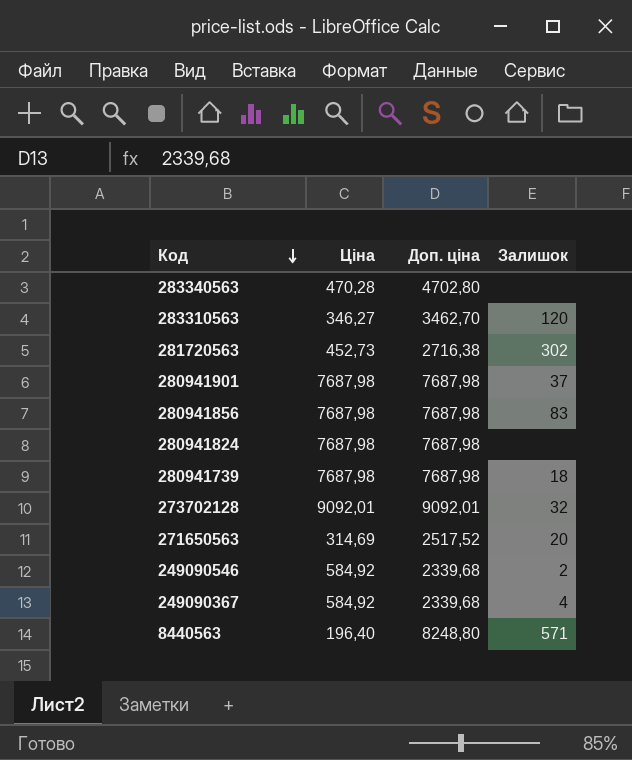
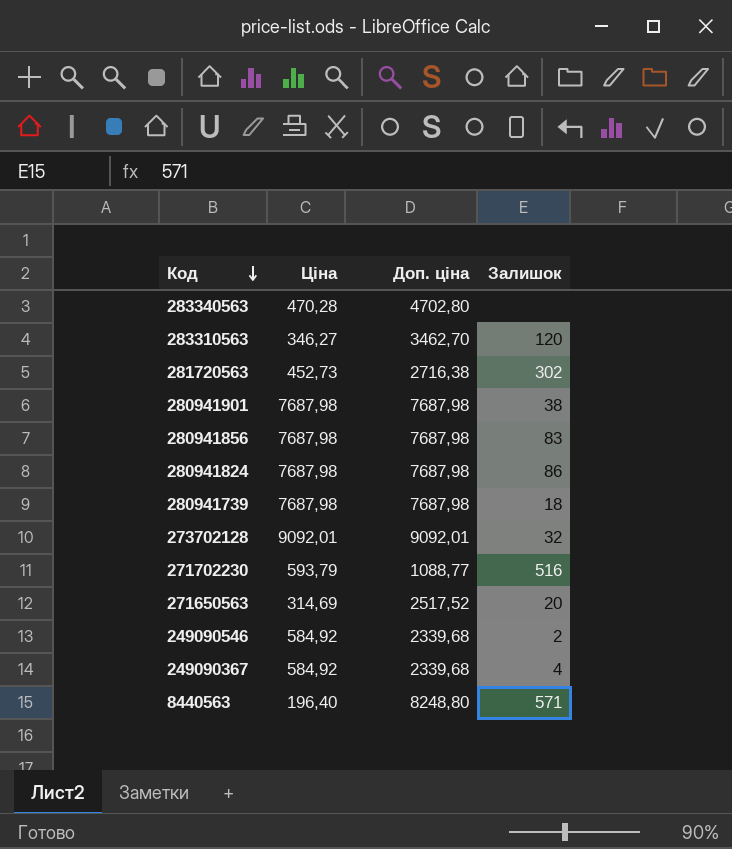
280941901 | Залишок: 37 -> 38
280941824 | Залишок: none -> 86
row 271702230: none -> 593,79 | 1088,77 | 516

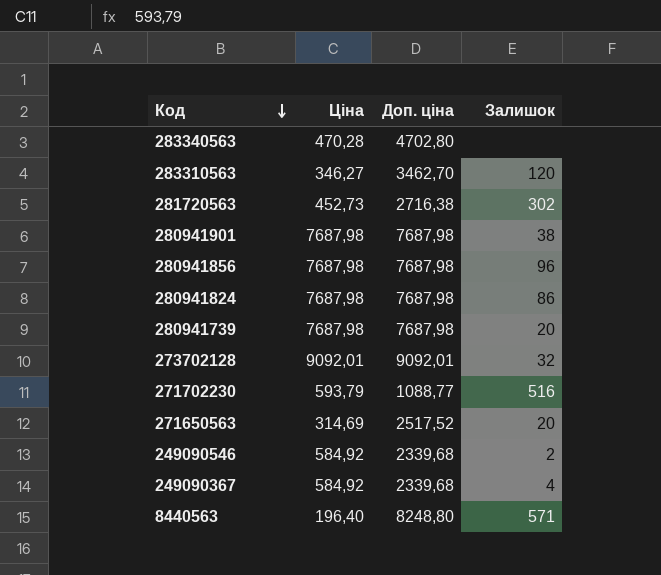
280941856 | Залишок: 83 -> 96
280941739 | Залишок: 18 -> 20

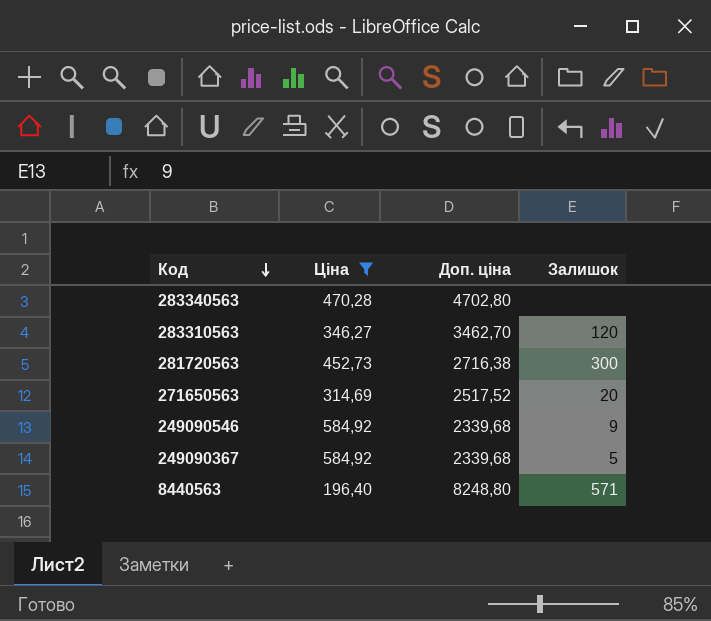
filter: none -> Ціна <= 584,92
281720563 | Залишок: 302 -> 300
249090546 | Залишок: 2 -> 9
249090367 | Залишок: 4 -> 5

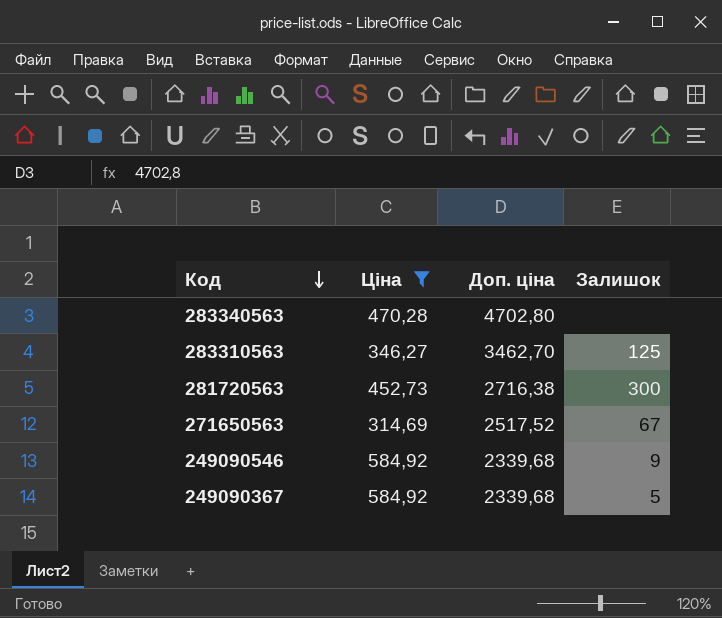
row 8440563: 196,40 | 8248,80 | 571 -> none
283310563 | Залишок: 120 -> 125
271650563 | Залишок: 20 -> 67

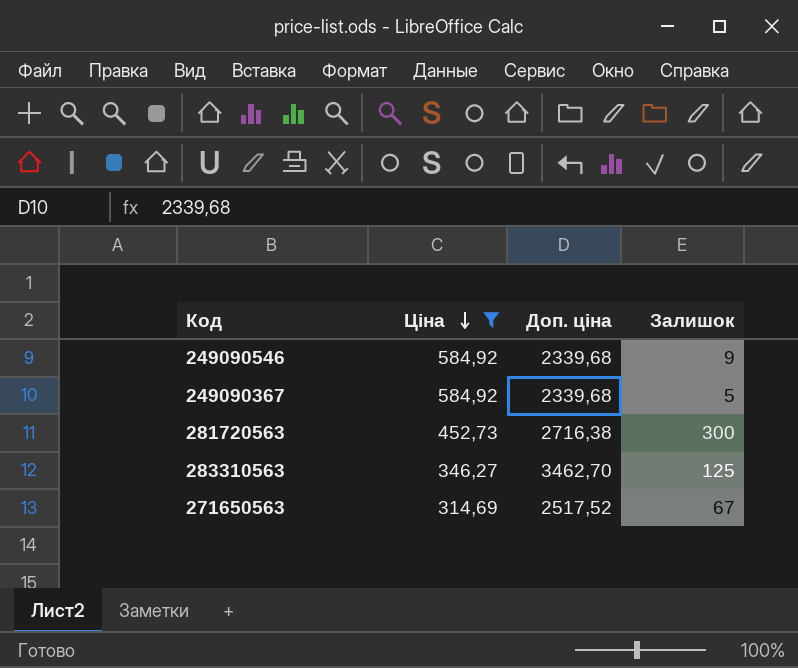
row order: Код descending -> Ціна descending
row 283340563: 470,28 | 4702,80 | none -> none

